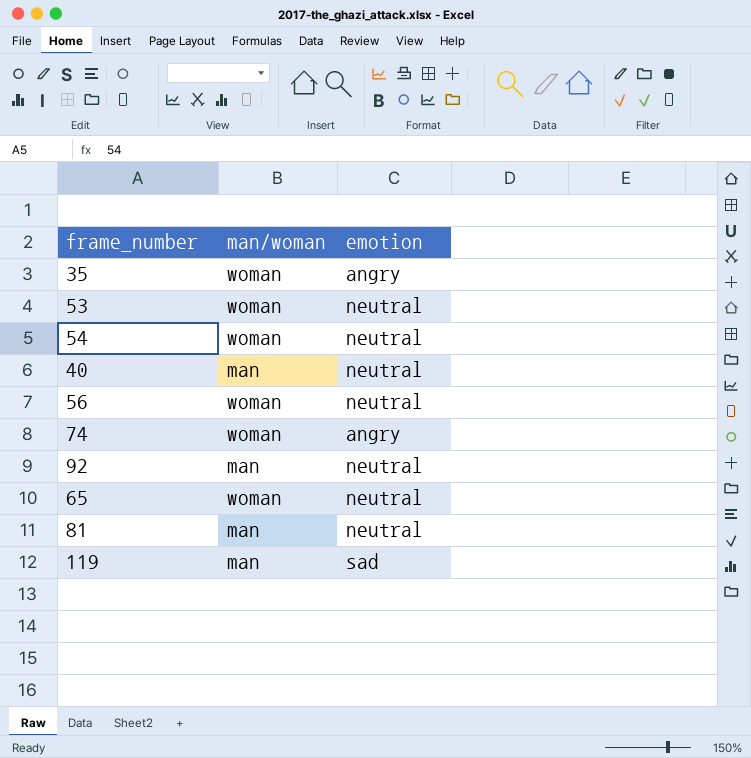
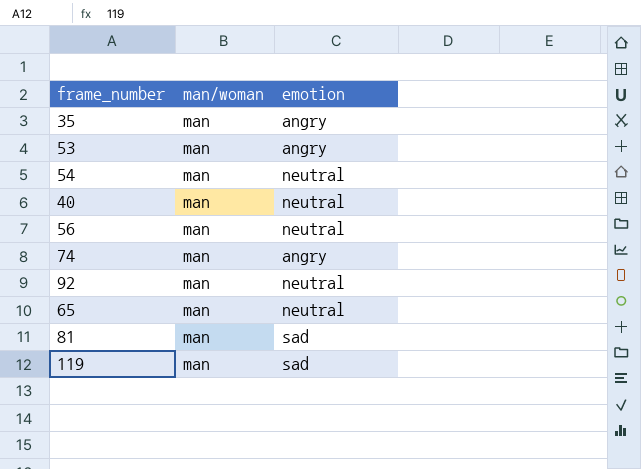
35 | man/woman: woman -> man
53 | man/woman: woman -> man
53 | emotion: neutral -> angry
54 | man/woman: woman -> man
56 | man/woman: woman -> man
74 | man/woman: woman -> man
65 | man/woman: woman -> man
81 | emotion: neutral -> sad

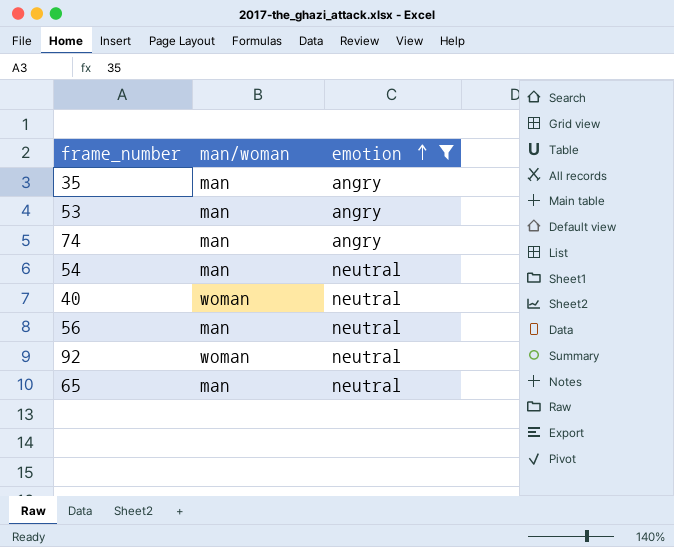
filter: none -> emotion != sad
row order: none -> emotion ascending
40 | man/woman: man -> woman
92 | man/woman: man -> woman

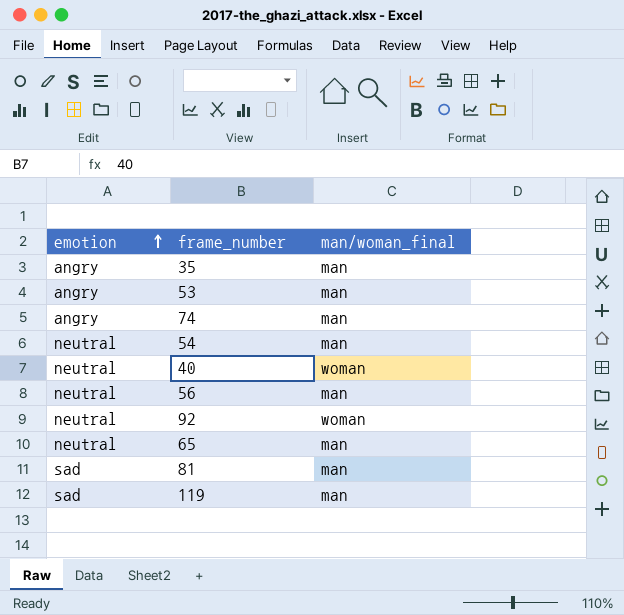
filter: emotion != sad -> none
column emotion | position: 3 -> 1
column name: man/woman -> man/woman_final

